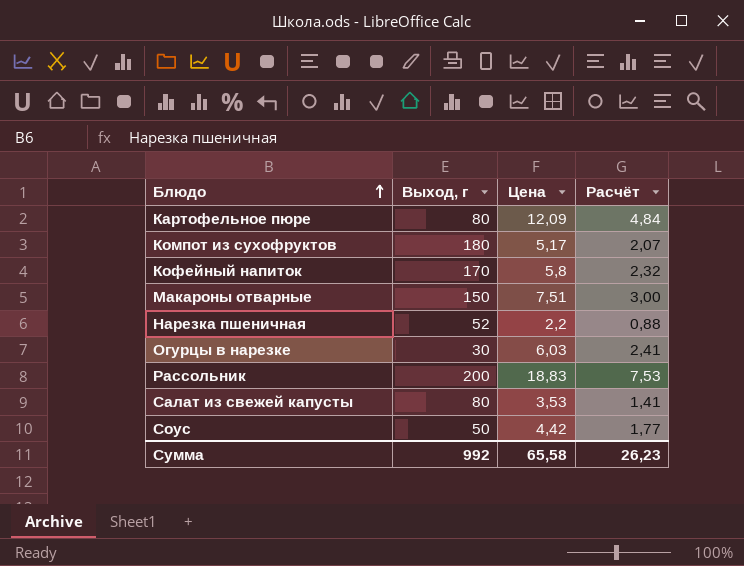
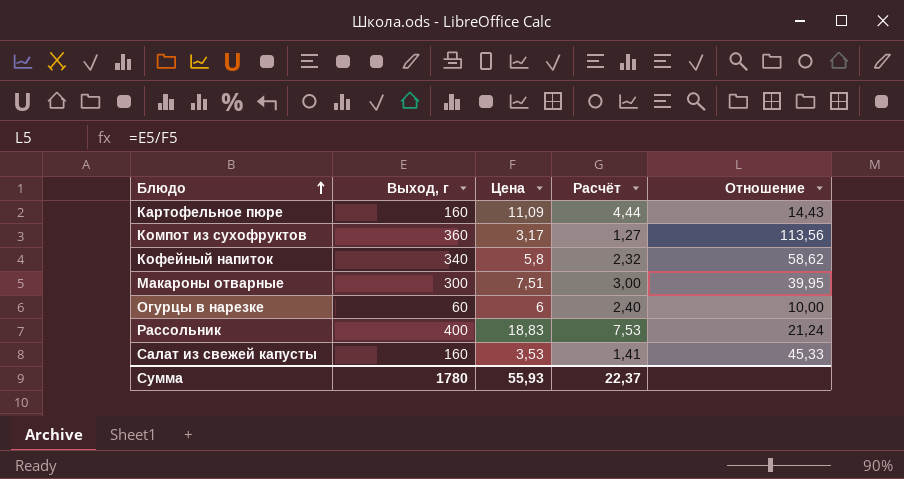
column Отношение | formula: none -> [Выход, г] / [Цена]
row Нарезка пшеничная: 52 | 2,2 | 0,88 -> none
row Соус: 50 | 4,42 | 1,77 -> none
Картофельное пюре | Выход, г: 80 -> 160
Картофельное пюре | Цена: 12,09 -> 11,09
Картофельное пюре | Расчёт: 4,84 -> 4,44
Компот из сухофруктов | Выход, г: 180 -> 360
Компот из сухофруктов | Цена: 5,17 -> 3,17
Компот из сухофруктов | Расчёт: 2,07 -> 1,27
Кофейный напиток | Выход, г: 170 -> 340
Макароны отварные | Выход, г: 150 -> 300
Огурцы в нарезке | Выход, г: 30 -> 60
Огурцы в нарезке | Цена: 6,03 -> 6
Огурцы в нарезке | Расчёт: 2,41 -> 2,40
Рассольник | Выход, г: 200 -> 400
Салат из свежей капусты | Выход, г: 80 -> 160
Сумма | Выход, г: 992 -> 1780
Сумма | Цена: 65,58 -> 55,93
Сумма | Расчёт: 26,23 -> 22,37

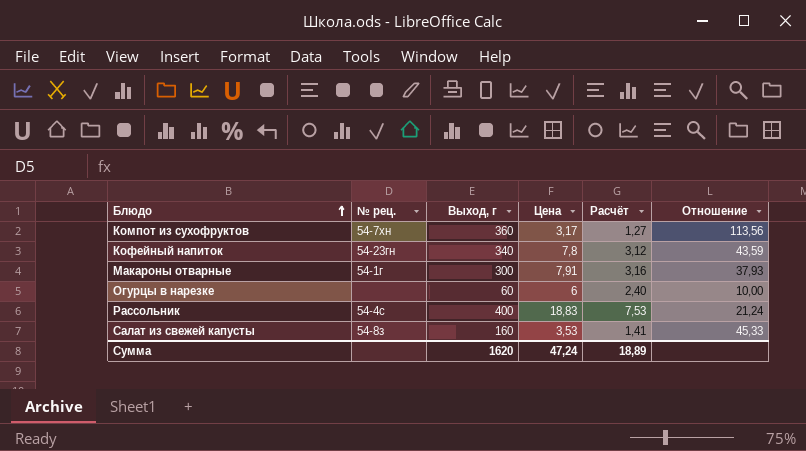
column № рец. | position: none -> 2
row Картофельное пюре: 160 | 11,09 | 4,44 | 14,43 -> none
Кофейный напиток | Цена: 5,8 -> 7,8
Кофейный напиток | Расчёт: 2,32 -> 3,12
Кофейный напиток | Отношение: 58,62 -> 43,59
Макароны отварные | Цена: 7,51 -> 7,91
Макароны отварные | Расчёт: 3,00 -> 3,16
Макароны отварные | Отношение: 39,95 -> 37,93
Сумма | Выход, г: 1780 -> 1620
Сумма | Цена: 55,93 -> 47,24
Сумма | Расчёт: 22,37 -> 18,89

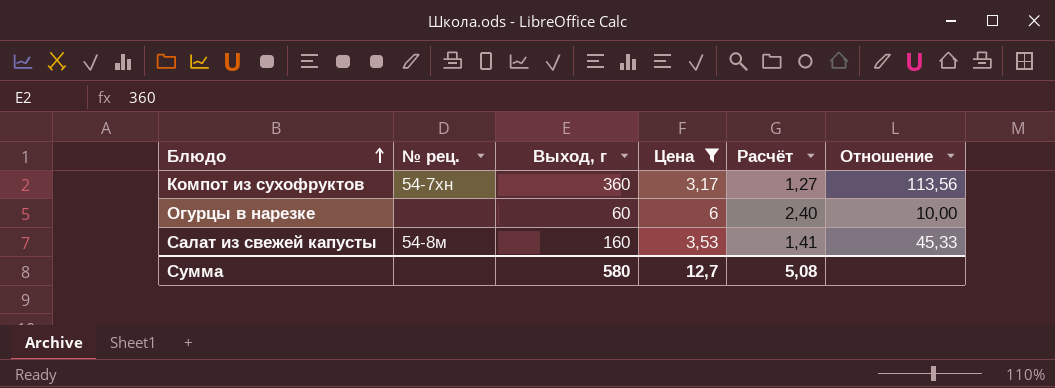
filter: none -> Цена <= 6
Салат из свежей капусты | № рец.: 54-8з -> 54-8м
Сумма | Выход, г: 1620 -> 580
Сумма | Цена: 47,24 -> 12,7
Сумма | Расчёт: 18,89 -> 5,08

